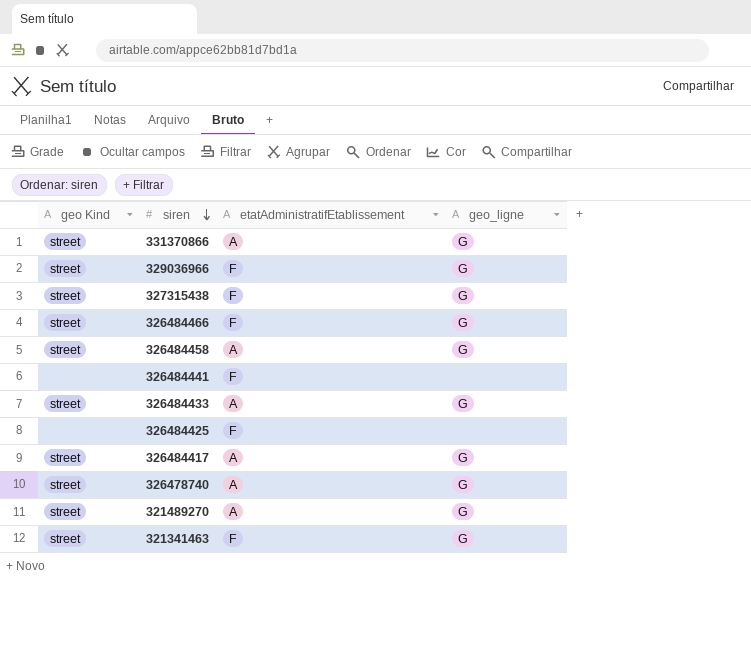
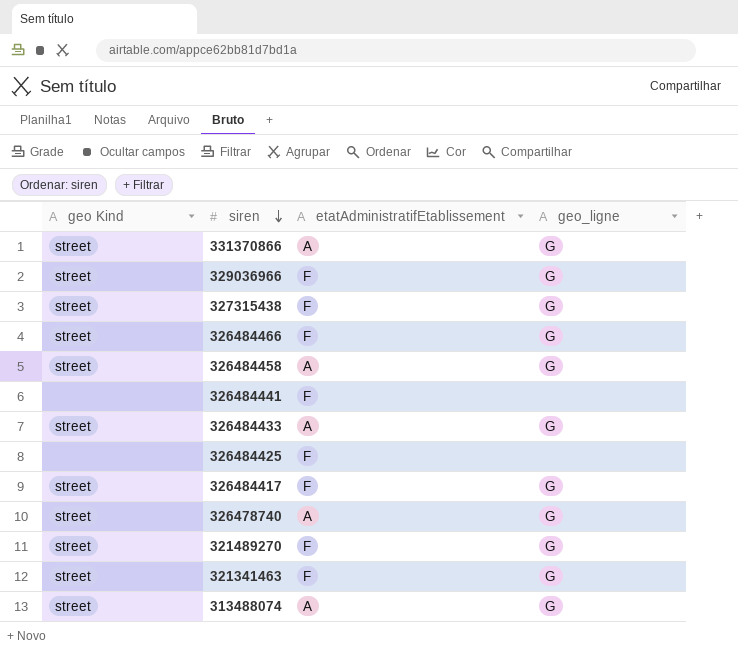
326484417 | etatAdministratifEtablissement: A -> F
321489270 | etatAdministratifEtablissement: A -> F
row 313488074: none -> street | A | G

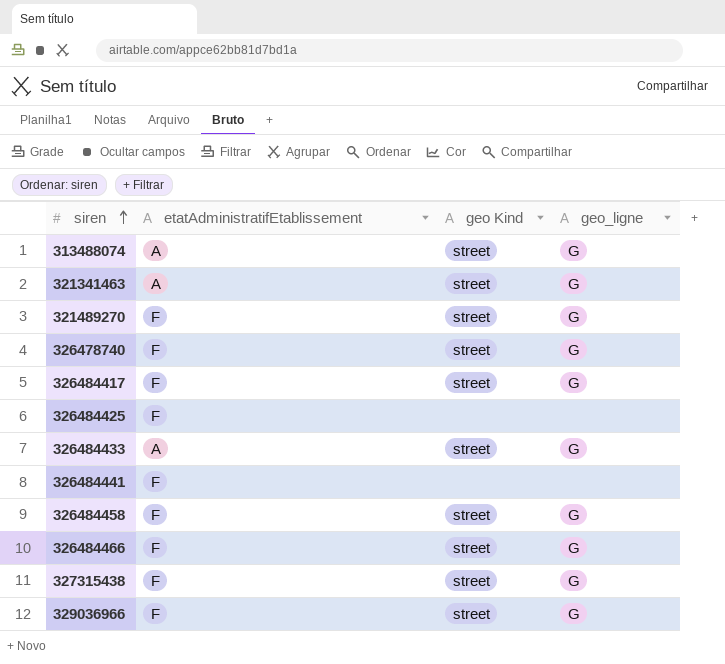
row order: siren descending -> siren ascending
column geo Kind | position: 1 -> 3
row 331370866: street | A | G -> none
321341463 | etatAdministratifEtablissement: F -> A
326478740 | etatAdministratifEtablissement: A -> F
326484458 | etatAdministratifEtablissement: A -> F

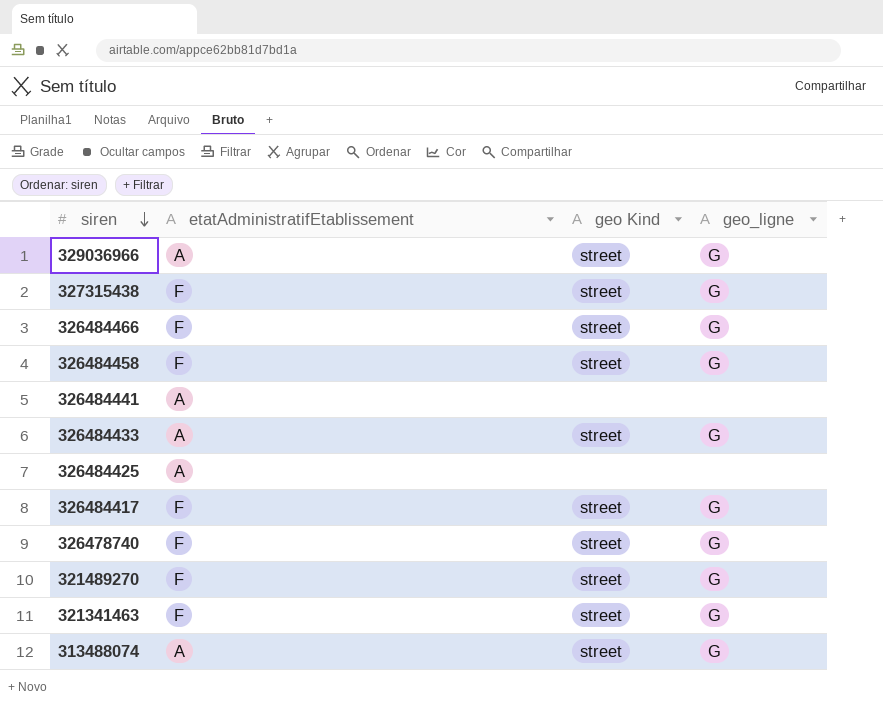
row order: siren ascending -> siren descending
329036966 | etatAdministratifEtablissement: F -> A
326484441 | etatAdministratifEtablissement: F -> A
326484425 | etatAdministratifEtablissement: F -> A
321341463 | etatAdministratifEtablissement: A -> F

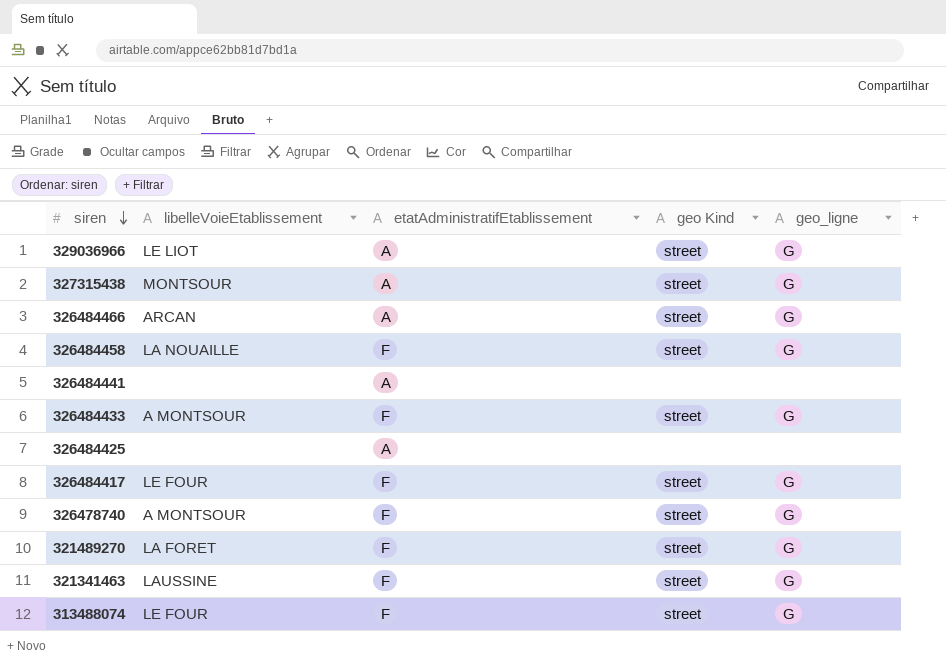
column libelleVoieEtablissement | position: none -> 2
327315438 | etatAdministratifEtablissement: F -> A
326484466 | etatAdministratifEtablissement: F -> A
326484433 | etatAdministratifEtablissement: A -> F
313488074 | etatAdministratifEtablissement: A -> F

